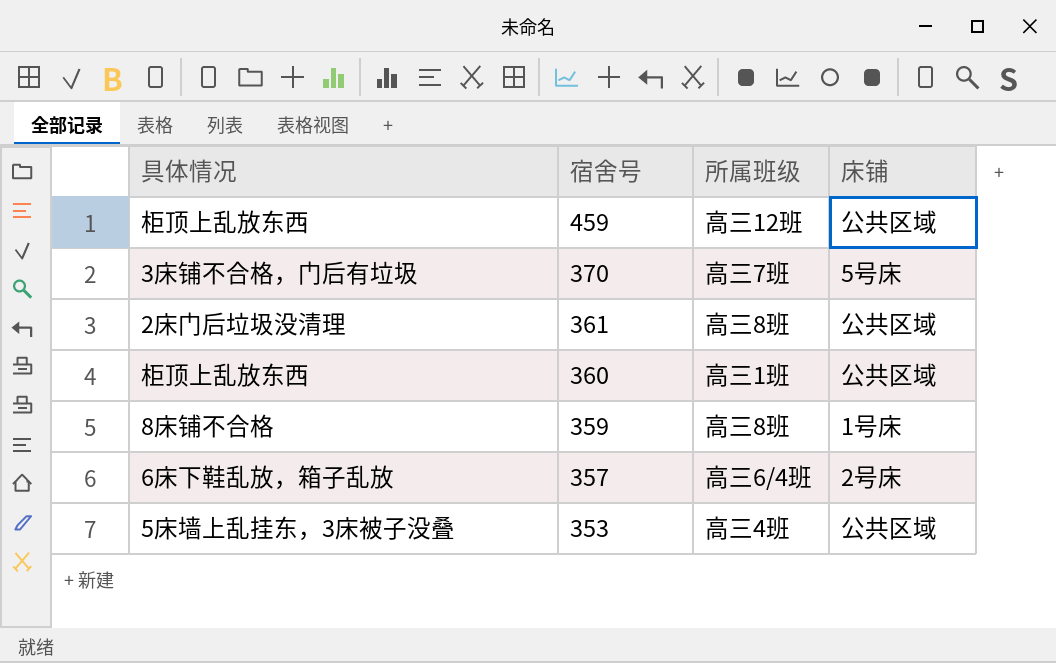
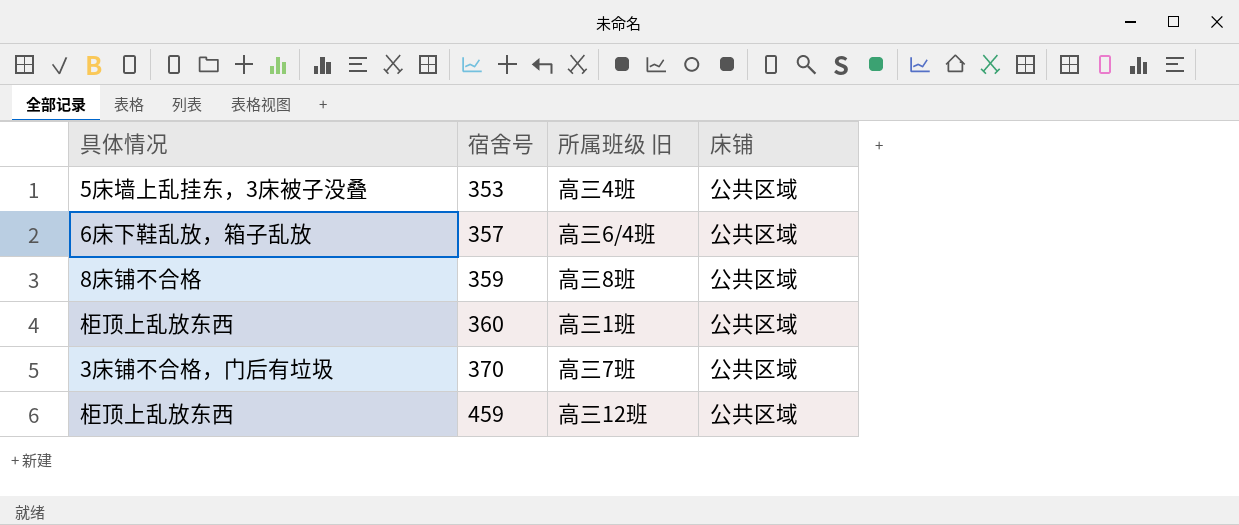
row order: 宿舍号 descending -> 宿舍号 ascending
column name: 所属班级 -> 所属班级 旧
row 361: 2床门后垃圾没清理 | 高三8班 | 公共区域 -> none
357 | 床铺: 2号床 -> 公共区域
359 | 床铺: 1号床 -> 公共区域
370 | 床铺: 5号床 -> 公共区域

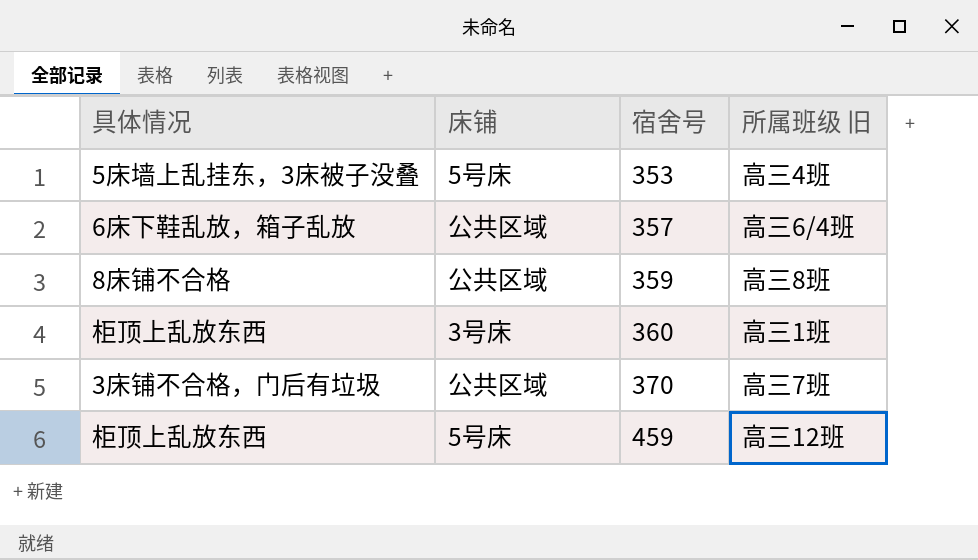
column 床铺 | position: 4 -> 2
353 | 床铺: 公共区域 -> 5号床
360 | 床铺: 公共区域 -> 3号床
459 | 床铺: 公共区域 -> 5号床

